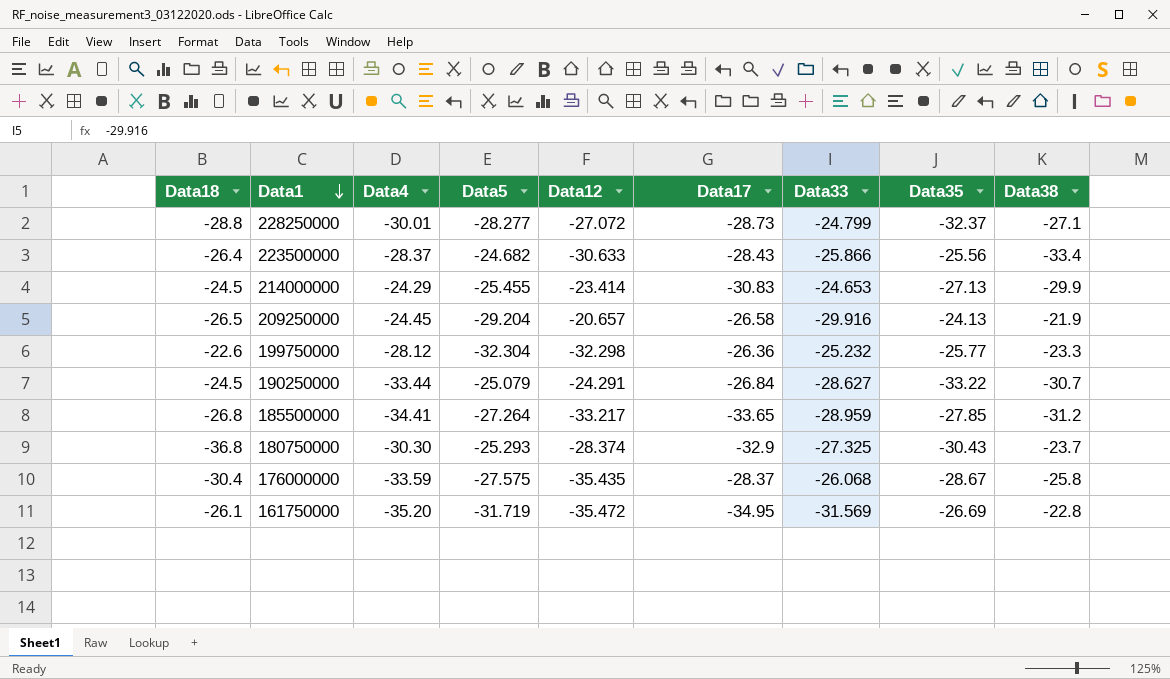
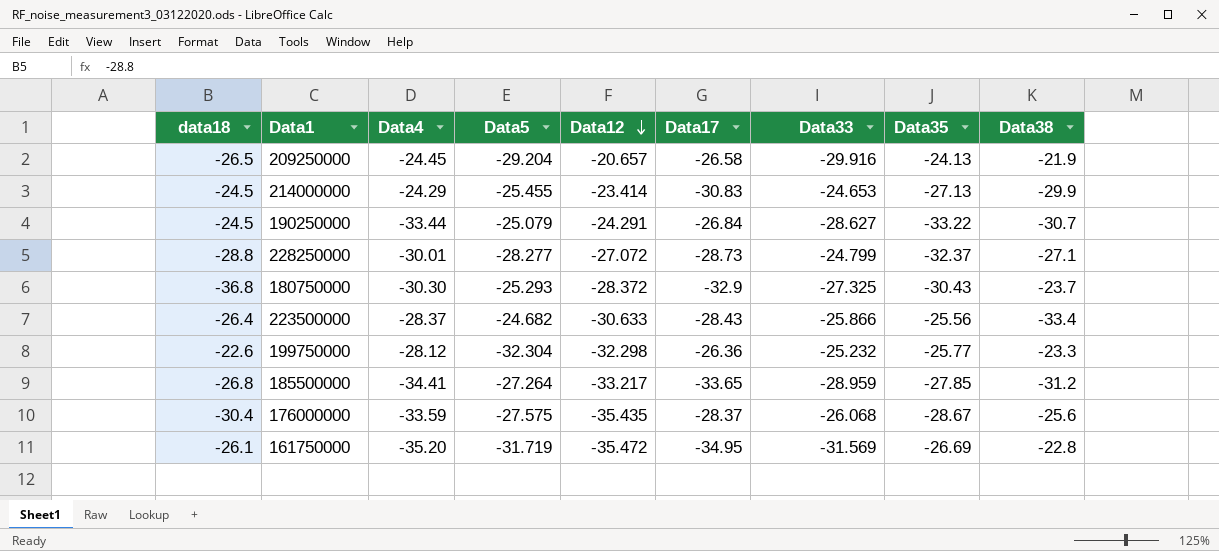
row order: Data1 descending -> Data12 descending
column name: Data18 -> data18
180750000 | Data12: -28.374 -> -28.372
176000000 | Data38: -25.8 -> -25.6

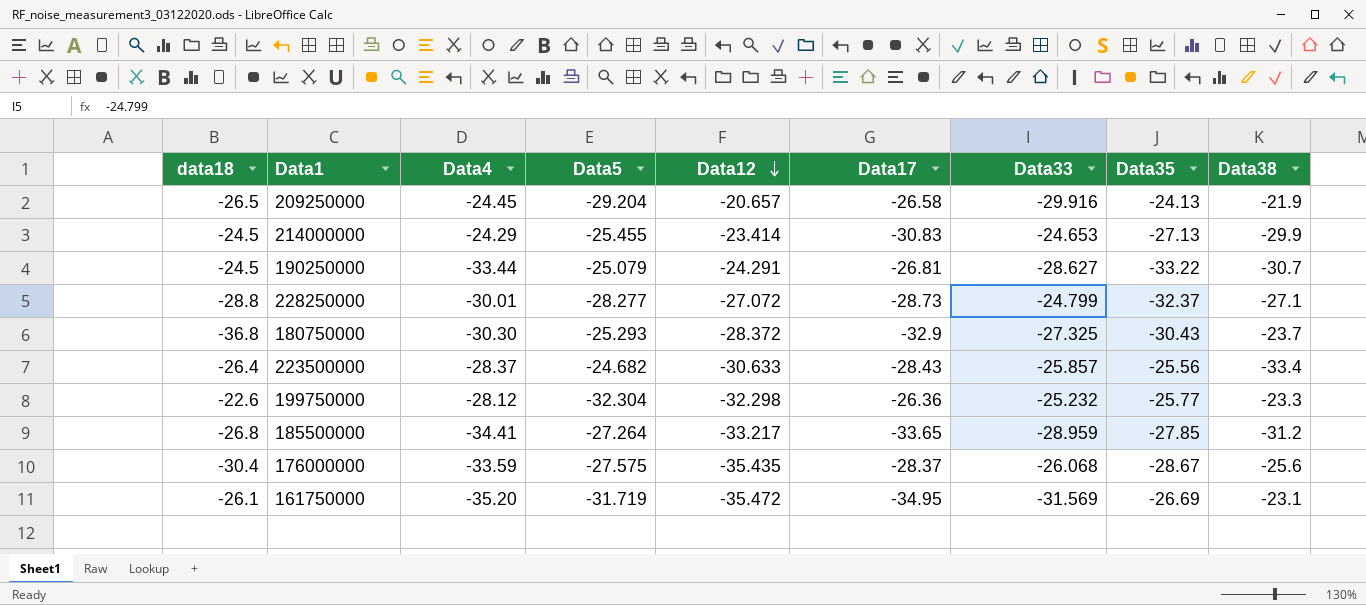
190250000 | Data17: -26.84 -> -26.81
223500000 | Data33: -25.866 -> -25.857
161750000 | Data38: -22.8 -> -23.1

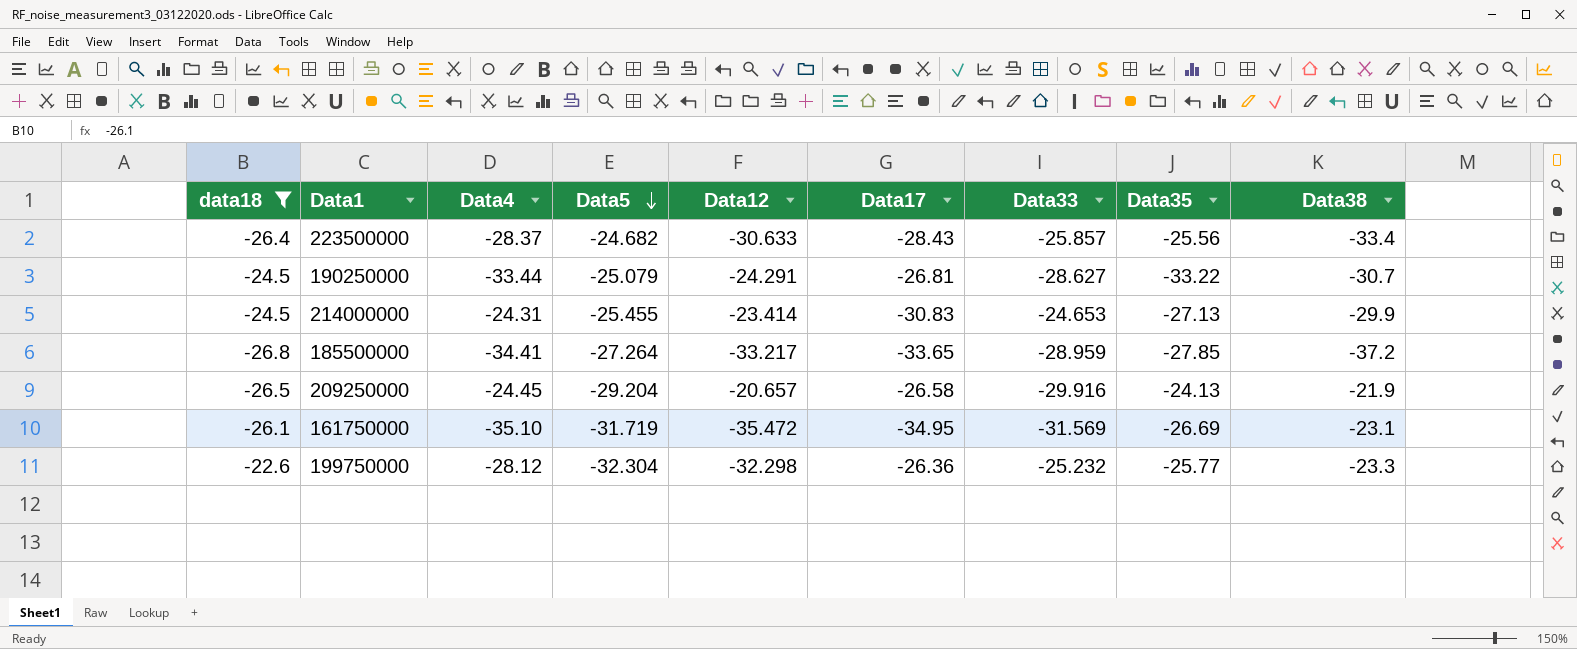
filter: none -> data18 >= -26.8
row order: Data12 descending -> Data5 descending
214000000 | Data4: -24.29 -> -24.31
185500000 | Data38: -31.2 -> -37.2
161750000 | Data4: -35.20 -> -35.10

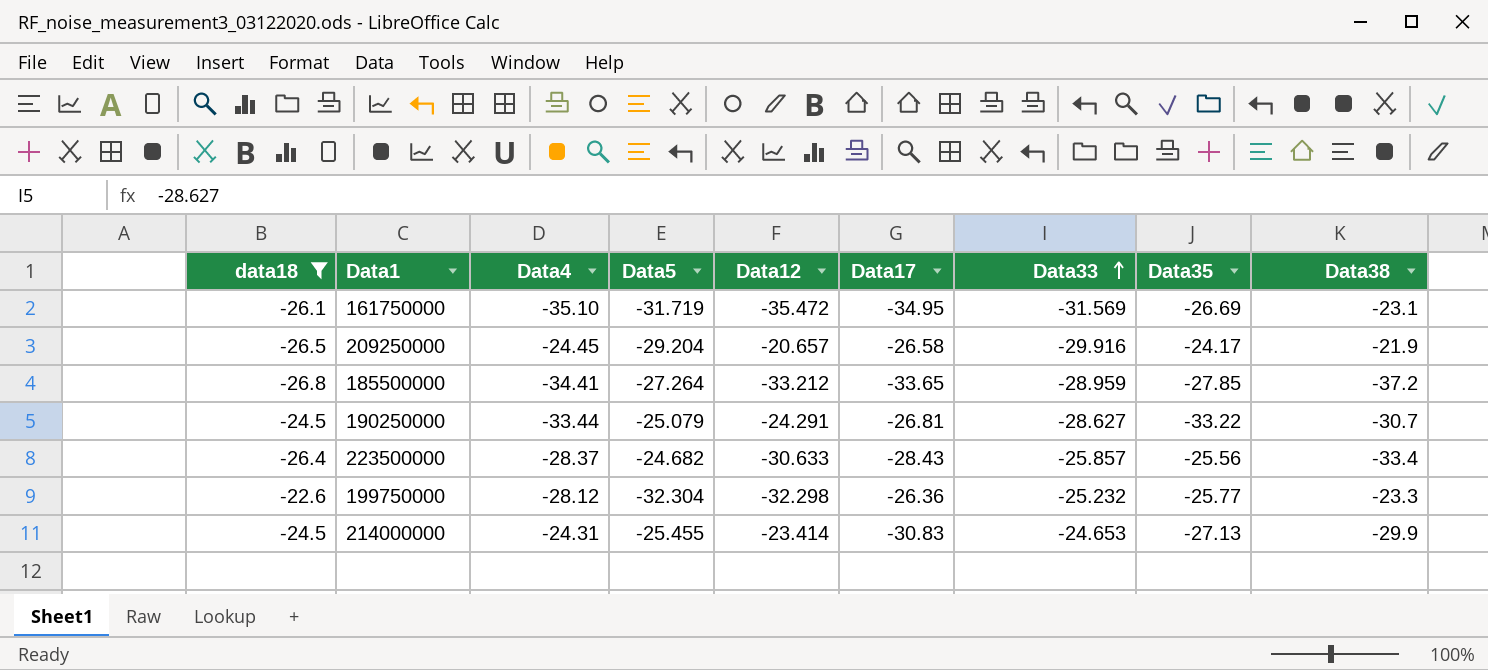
row order: Data5 descending -> Data33 ascending
209250000 | Data35: -24.13 -> -24.17
185500000 | Data12: -33.217 -> -33.212

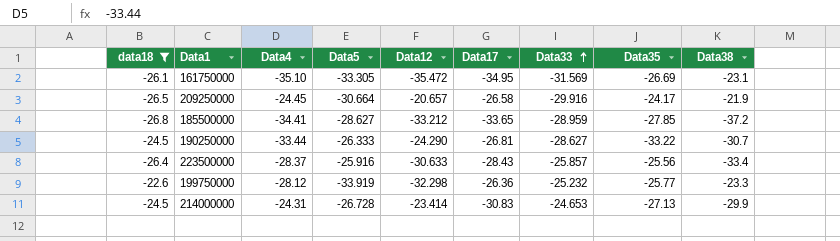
161750000 | Data5: -31.719 -> -33.305
209250000 | Data5: -29.204 -> -30.664
185500000 | Data5: -27.264 -> -28.627
190250000 | Data5: -25.079 -> -26.333
190250000 | Data12: -24.291 -> -24.290
223500000 | Data5: -24.682 -> -25.916
199750000 | Data5: -32.304 -> -33.919
214000000 | Data5: -25.455 -> -26.728

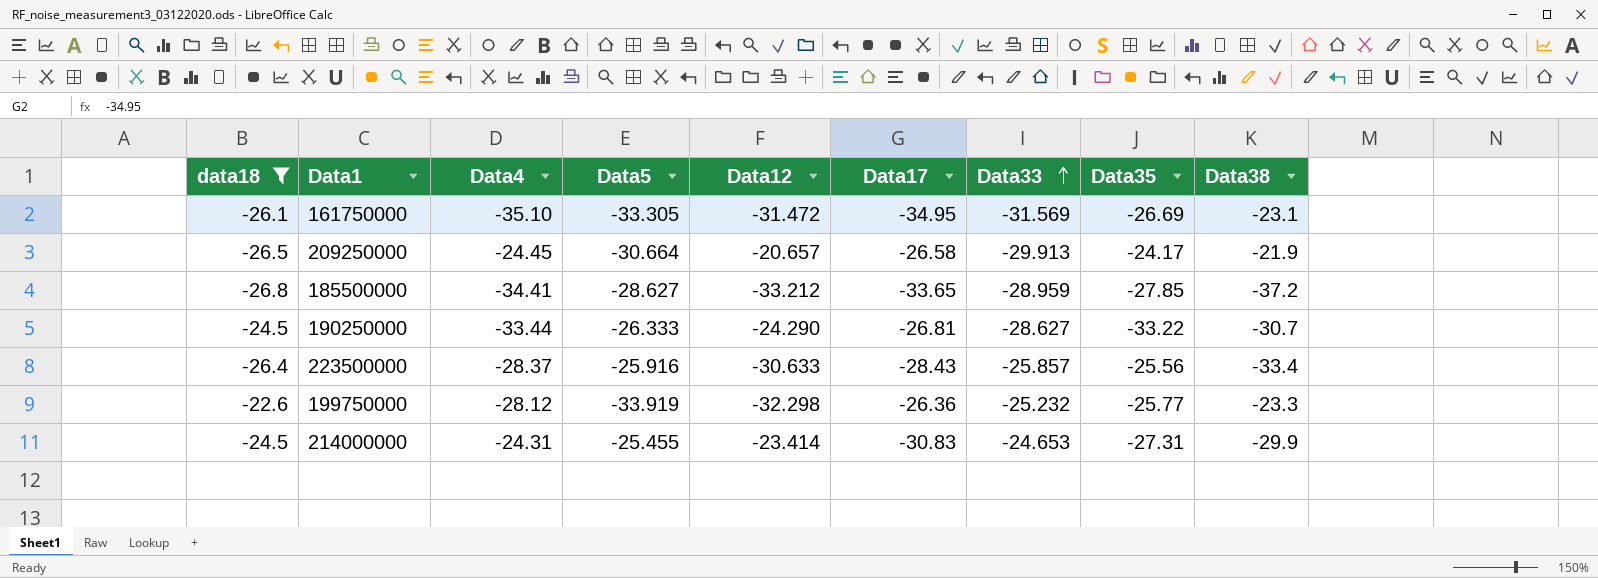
161750000 | Data12: -35.472 -> -31.472
209250000 | Data33: -29.916 -> -29.913
214000000 | Data5: -26.728 -> -25.455
214000000 | Data35: -27.13 -> -27.31

